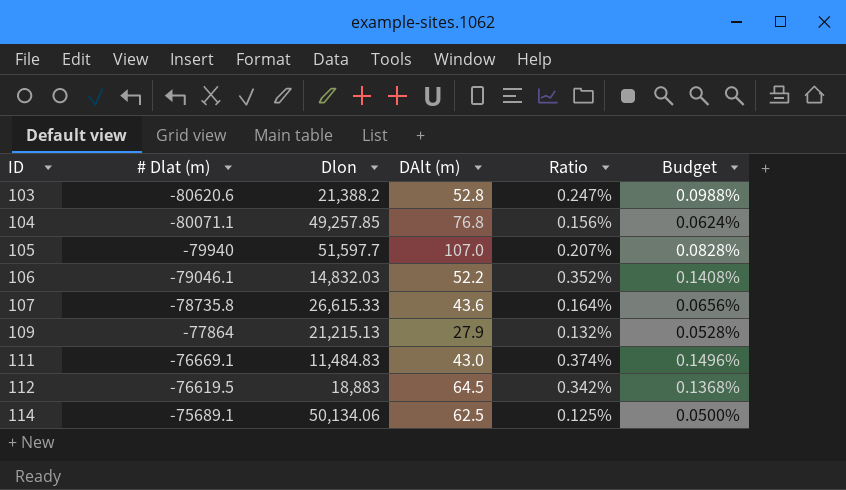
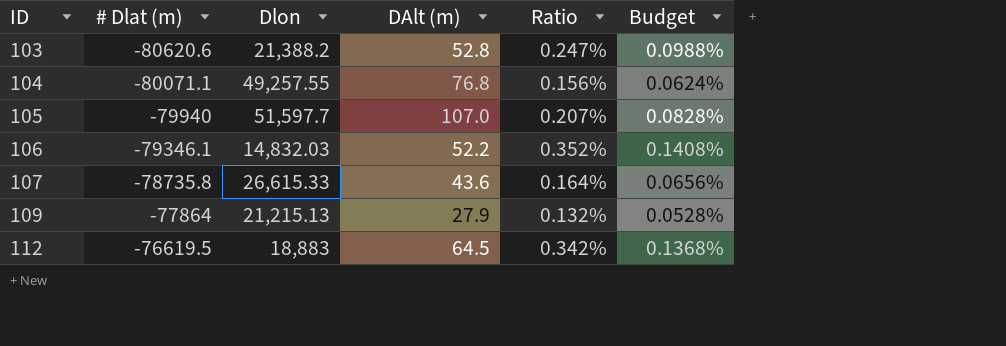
row 111: -76669.1 | 11,484.83 | 43.0 | 0.374% | 0.1496% -> none
row 114: -75689.1 | 50,134.06 | 62.5 | 0.125% | 0.0500% -> none
104 | Dlon: 49,257.85 -> 49,257.55
106 | # Dlat (m): -79046.1 -> -79346.1

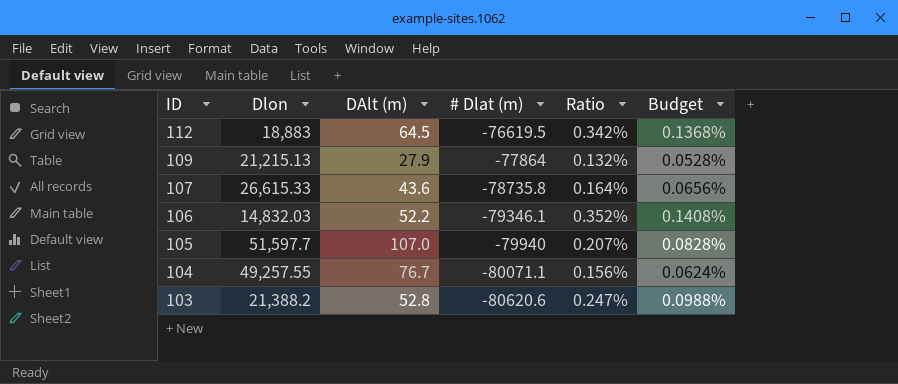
row order: ID ascending -> ID descending
column # Dlat (m) | position: 2 -> 4
104 | DAlt (m): 76.8 -> 76.7

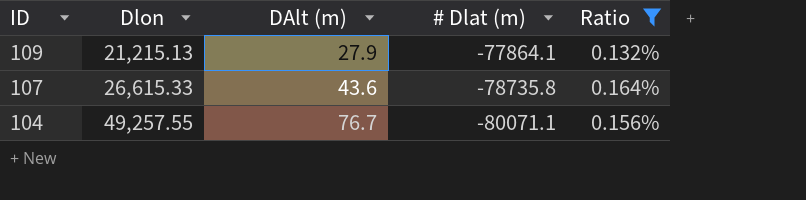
filter: none -> Ratio <= 0.164%
column Budget | formula: [Ratio] * 0.4 -> none
109 | # Dlat (m): -77864 -> -77864.1

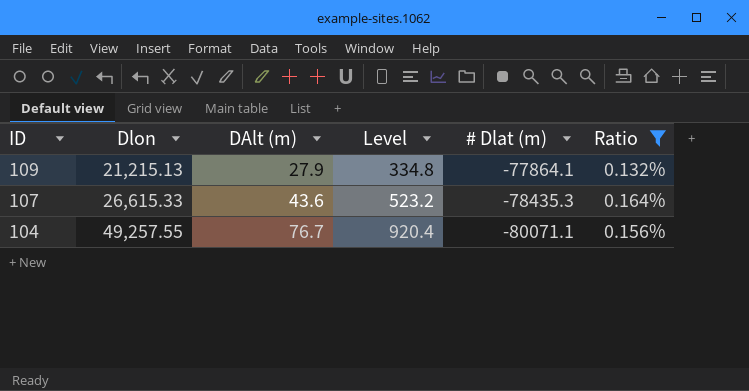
column Level | formula: none -> [DAlt (m)] * 12
107 | # Dlat (m): -78735.8 -> -78435.3

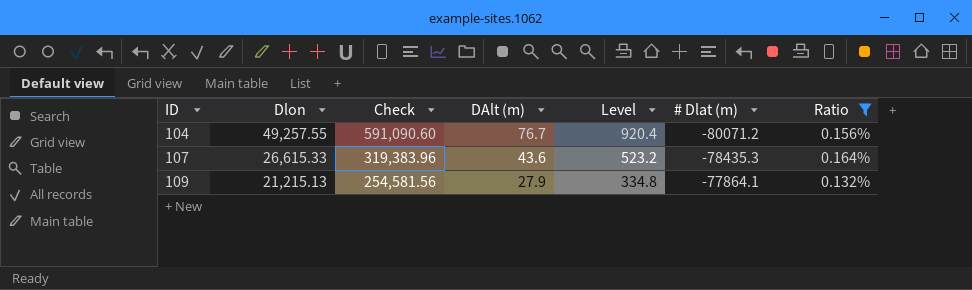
row order: ID descending -> ID ascending
column Check | formula: none -> [Dlon] * 12
104 | # Dlat (m): -80071.1 -> -80071.2

